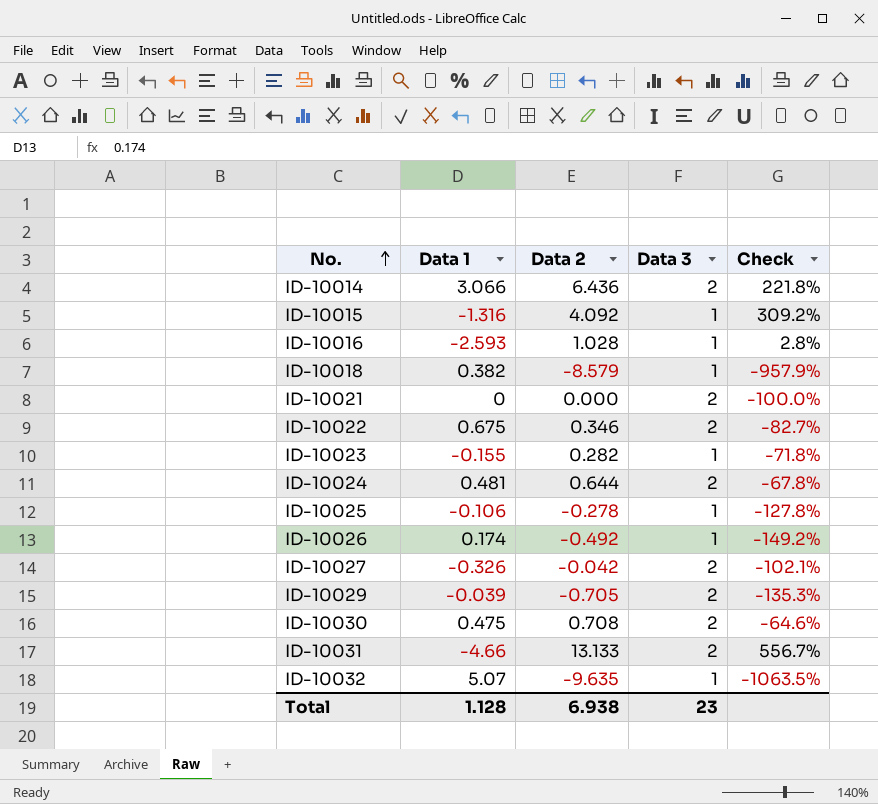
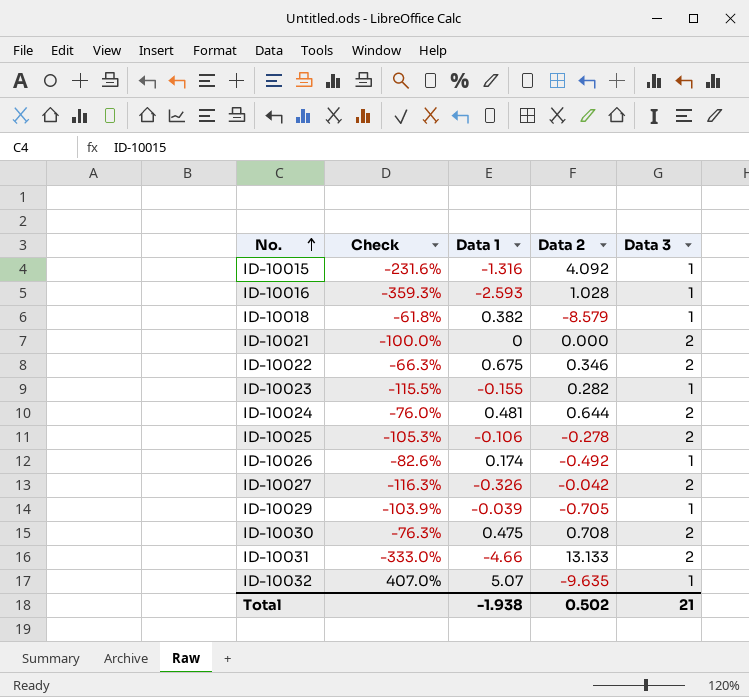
column Check | formula: ([Data 2] - [Data 3]) / [Data 3] -> ([Data 1] - [Data 3]) / [Data 3]
column Check | position: 5 -> 2
row ID-10014: 3.066 | 6.436 | 2 | 221.8% -> none
ID-10025 | Data 3: 1 -> 2
ID-10029 | Data 3: 2 -> 1
Total | Data 1: 1.128 -> -1.938
Total | Data 2: 6.938 -> 0.502
Total | Data 3: 23 -> 21

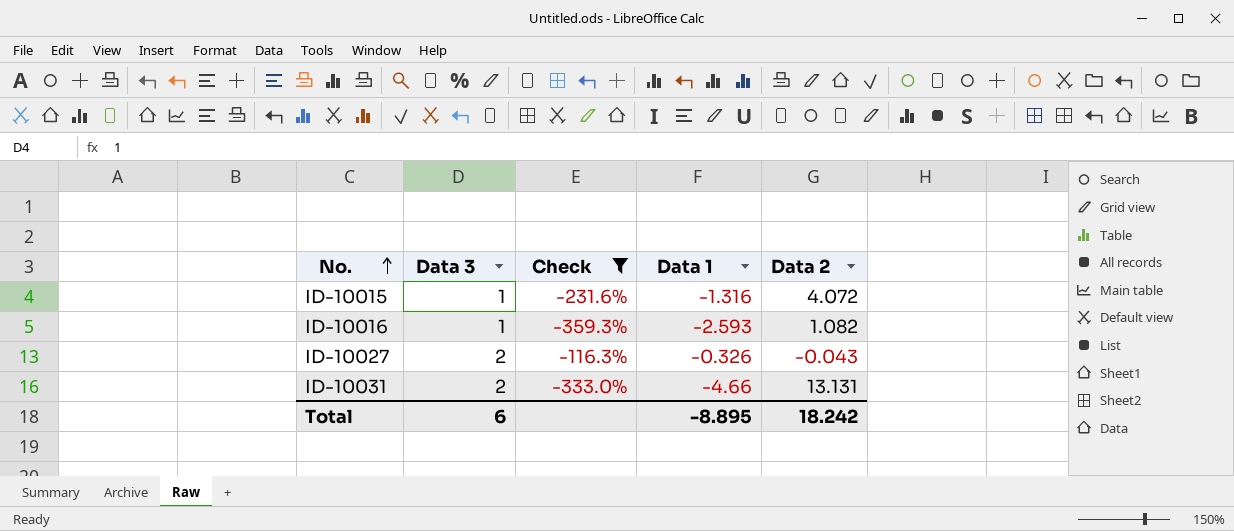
filter: none -> Check <= -116.3%
column Data 3 | position: 5 -> 2
ID-10015 | Data 2: 4.092 -> 4.072
ID-10016 | Data 2: 1.028 -> 1.082
ID-10027 | Data 2: -0.042 -> -0.043
ID-10031 | Data 2: 13.133 -> 13.131
Total | Data 3: 21 -> 6
Total | Data 1: -1.938 -> -8.895
Total | Data 2: 0.502 -> 18.242

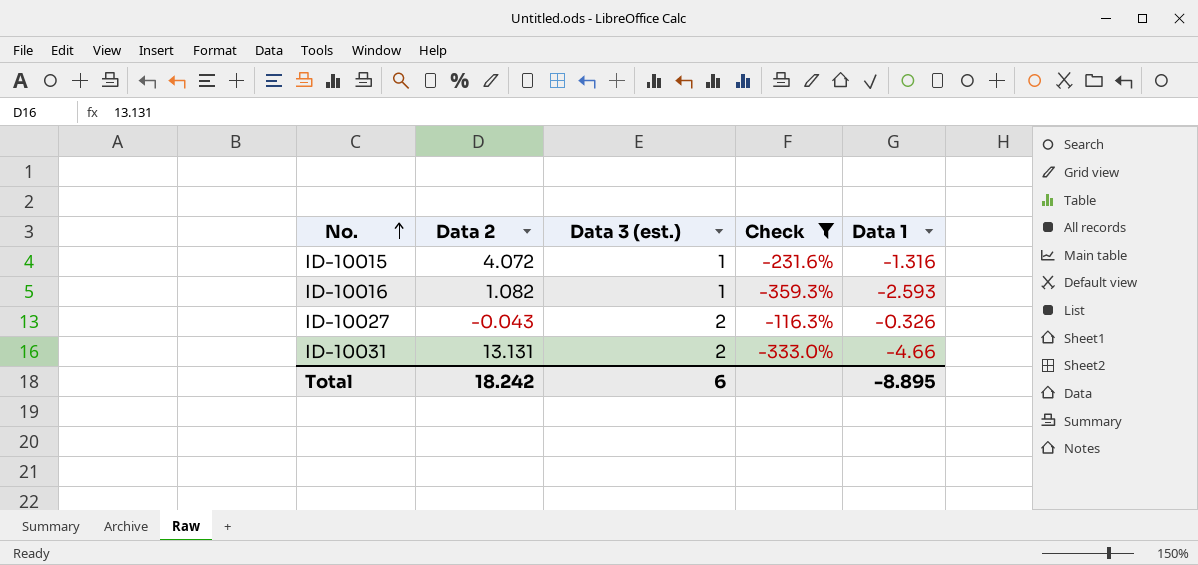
column Data 2 | position: 5 -> 2
column name: Data 3 -> Data 3 (est.)

